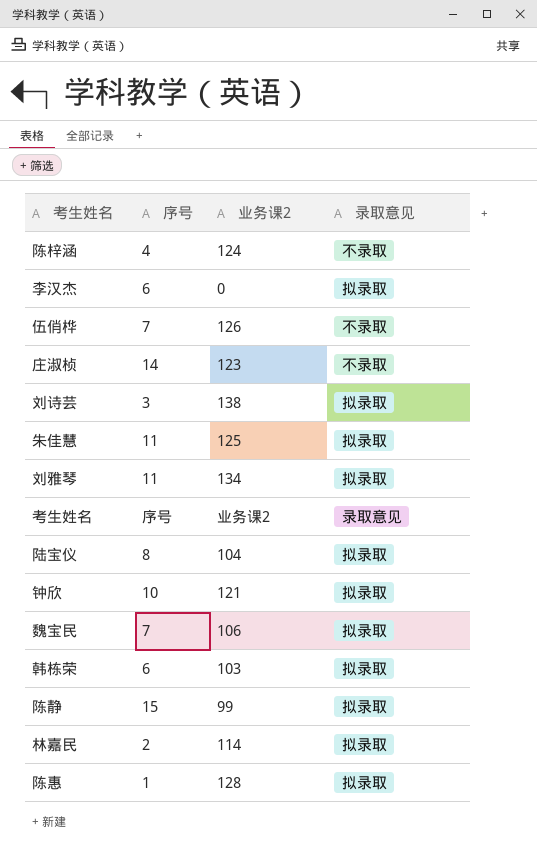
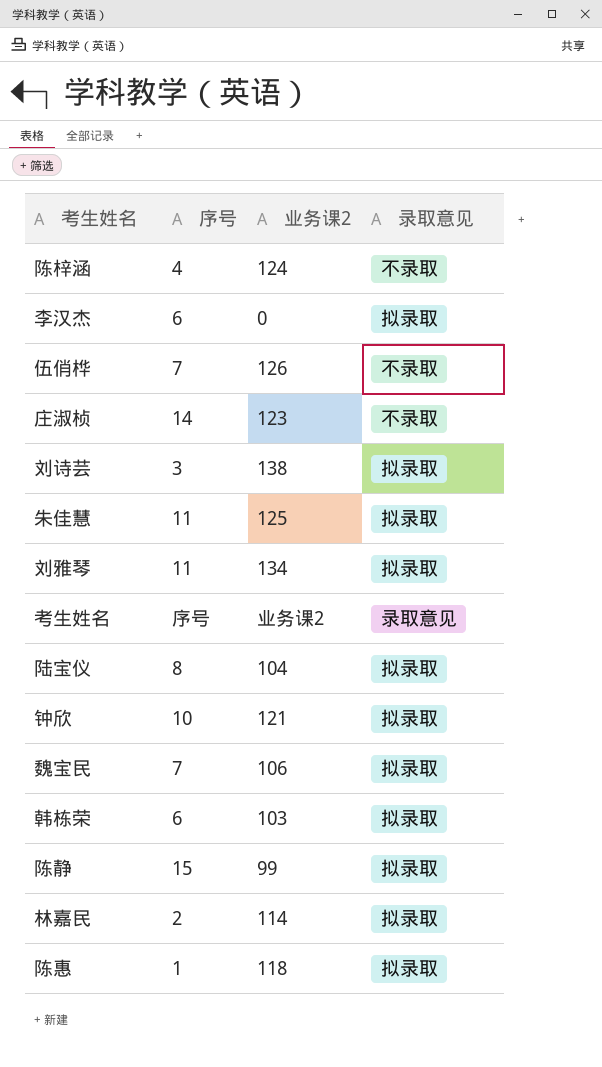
陈惠 | 业务课2: 128 -> 118

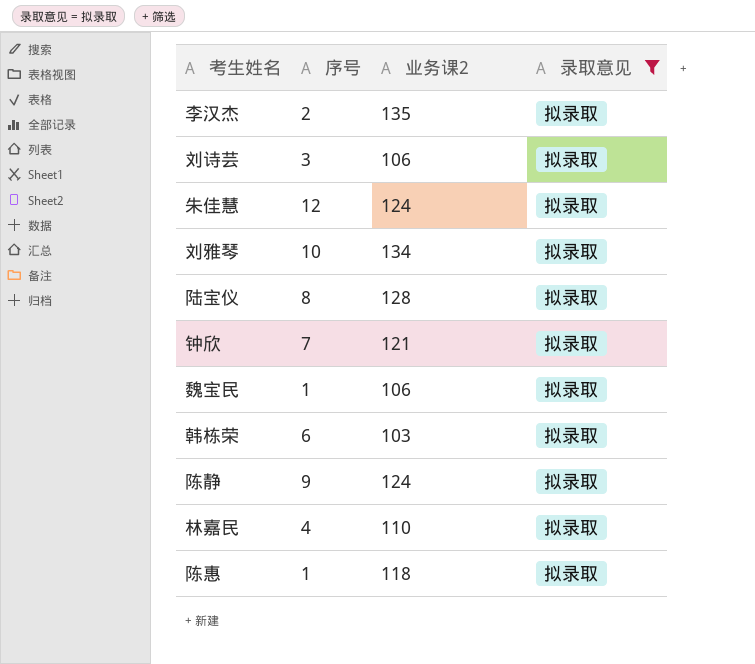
filter: none -> 录取意见 = 拟录取
李汉杰 | 序号: 6 -> 2
李汉杰 | 业务课2: 0 -> 135
刘诗芸 | 业务课2: 138 -> 106
朱佳慧 | 序号: 11 -> 12
朱佳慧 | 业务课2: 125 -> 124
刘雅琴 | 序号: 11 -> 10
陆宝仪 | 业务课2: 104 -> 128
钟欣 | 序号: 10 -> 7
魏宝民 | 序号: 7 -> 1
陈静 | 序号: 15 -> 9
陈静 | 业务课2: 99 -> 124
林嘉民 | 序号: 2 -> 4
林嘉民 | 业务课2: 114 -> 110

